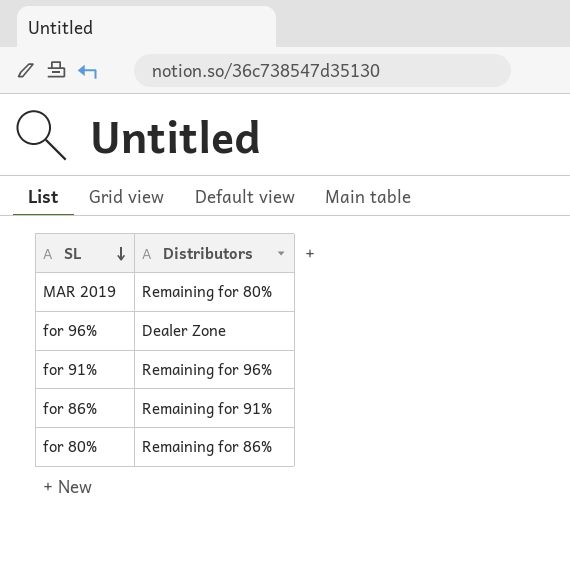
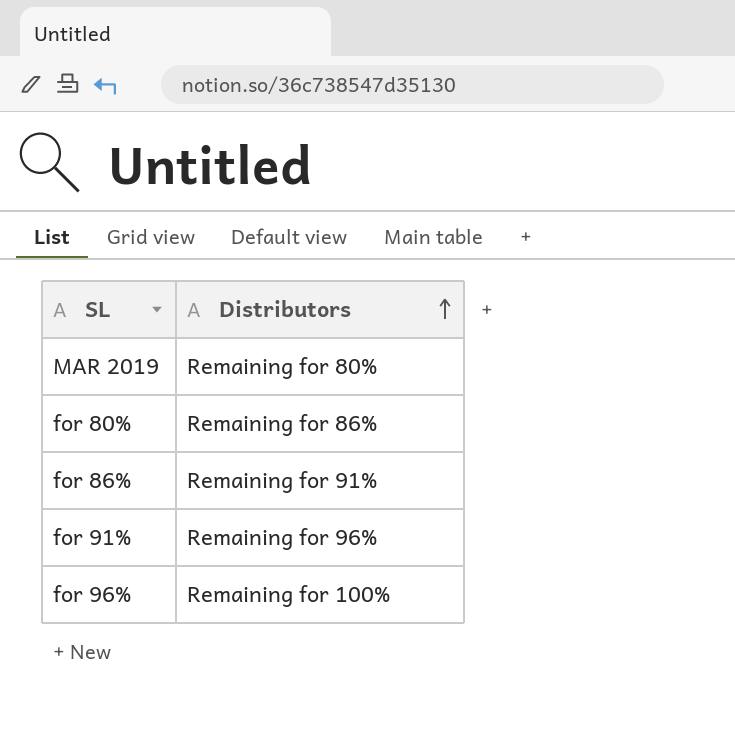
row order: SL descending -> Distributors ascending
for 96% | Distributors: Dealer Zone -> Remaining for 100%

